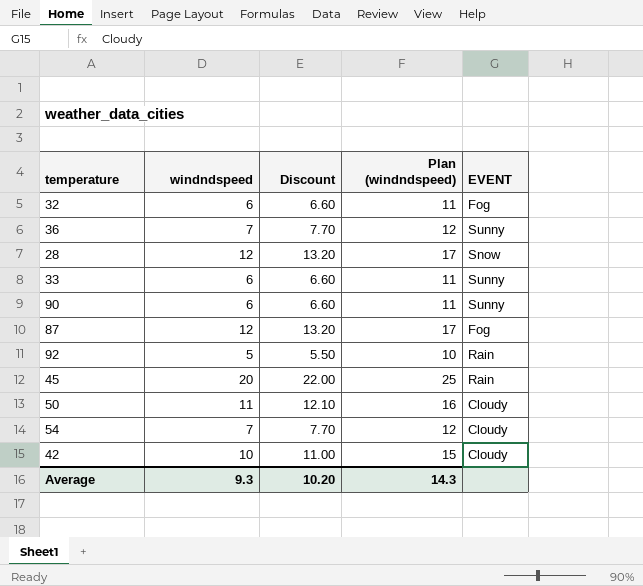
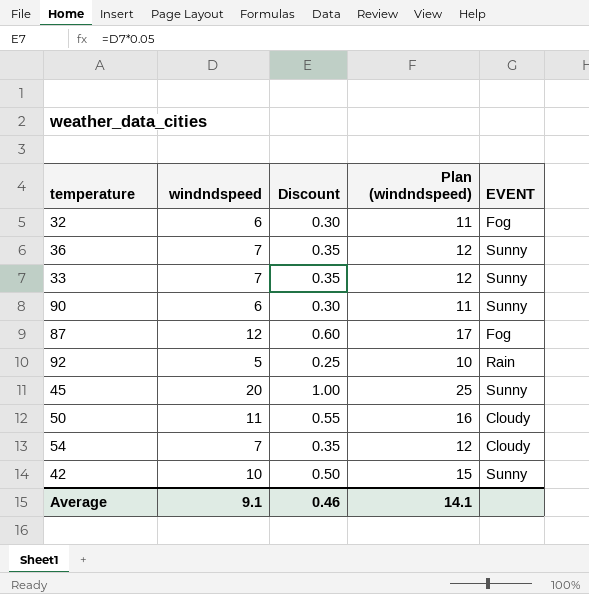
column Discount | formula: [windndspeed] * 1.1 -> [windndspeed] * 0.05
row 28: 12 | 13.20 | 17 | Snow -> none
33 | windndspeed: 6 -> 7
33 | Plan (windndspeed): 11 -> 12
45 | EVENT: Rain -> Sunny
42 | EVENT: Cloudy -> Sunny
Average | windndspeed: 9.3 -> 9.1
Average | Discount: 10.20 -> 0.46
Average | Plan (windndspeed): 14.3 -> 14.1

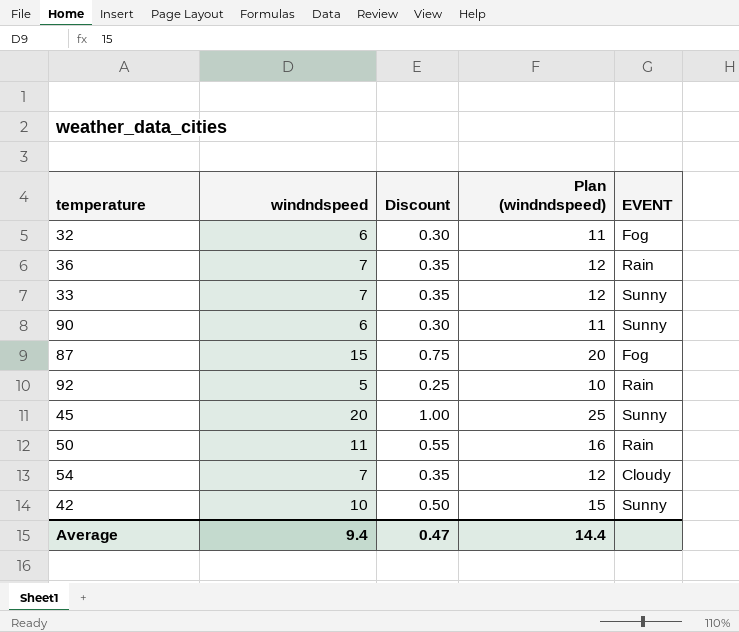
36 | EVENT: Sunny -> Rain
87 | windndspeed: 12 -> 15
87 | Discount: 0.60 -> 0.75
87 | Plan (windndspeed): 17 -> 20
50 | EVENT: Cloudy -> Rain
Average | windndspeed: 9.1 -> 9.4
Average | Discount: 0.46 -> 0.47
Average | Plan (windndspeed): 14.1 -> 14.4

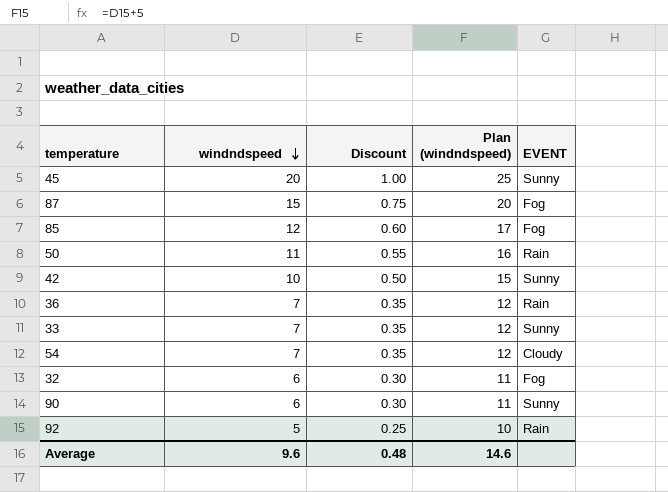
row order: none -> windndspeed descending
row 85: none -> 12 | 0.60 | 17 | Fog
Average | windndspeed: 9.4 -> 9.6
Average | Discount: 0.47 -> 0.48
Average | Plan (windndspeed): 14.4 -> 14.6

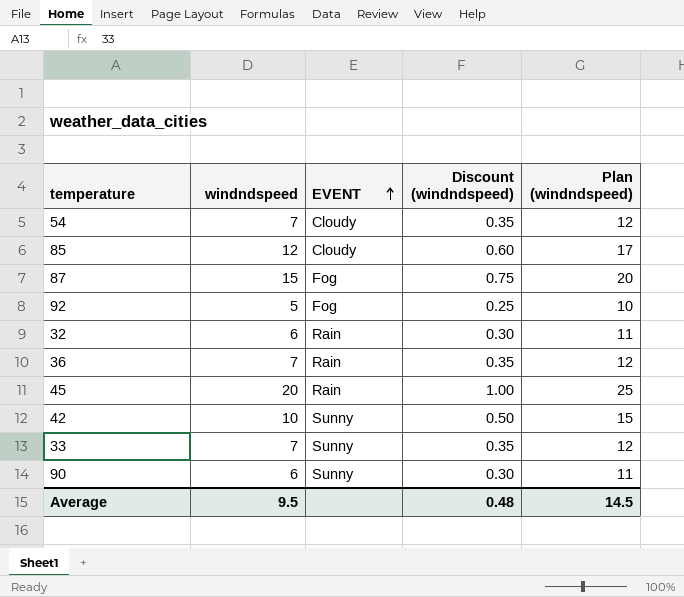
row order: windndspeed descending -> EVENT ascending
column EVENT | position: 5 -> 3
column name: Discount -> Discount (windndspeed)
row 50: 11 | 0.55 | 16 | Rain -> none
85 | EVENT: Fog -> Cloudy
92 | EVENT: Rain -> Fog
32 | EVENT: Fog -> Rain
45 | EVENT: Sunny -> Rain
Average | windndspeed: 9.6 -> 9.5
Average | Plan (windndspeed): 14.6 -> 14.5

